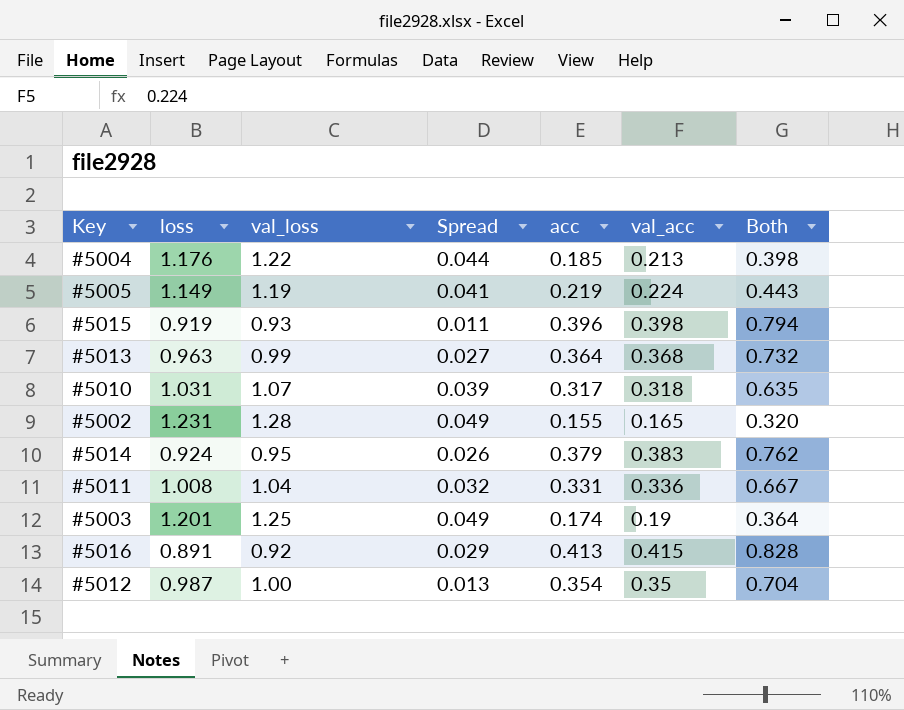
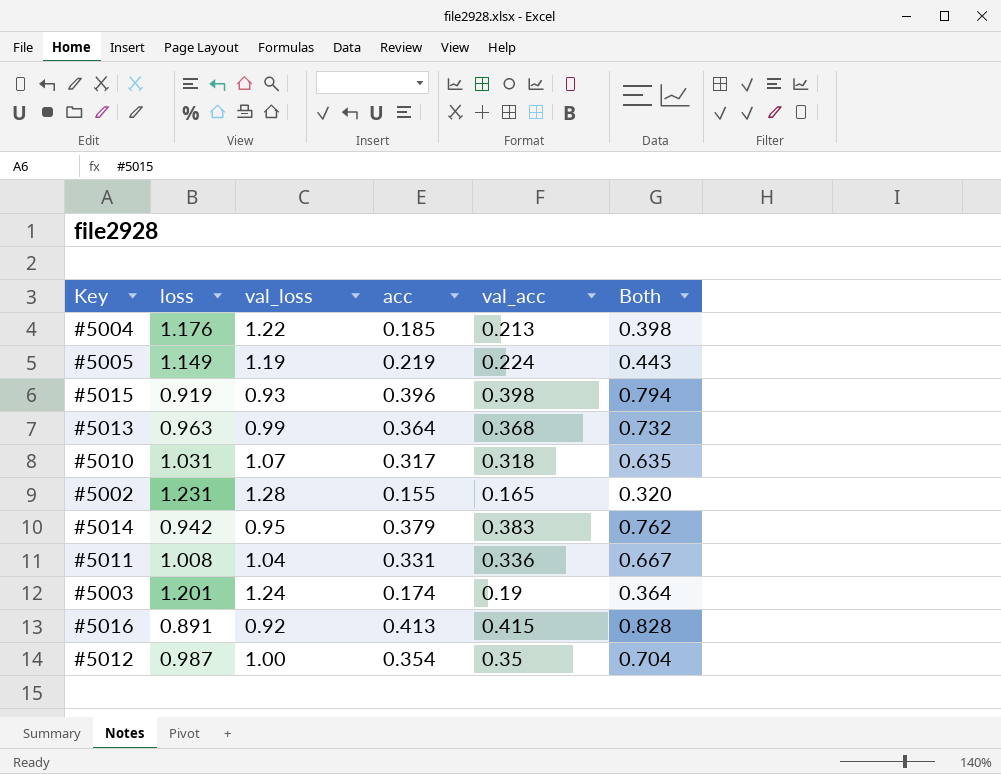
column Spread | formula: [val_loss] - [loss] -> none
#5014 | loss: 0.924 -> 0.942
#5003 | val_loss: 1.25 -> 1.24

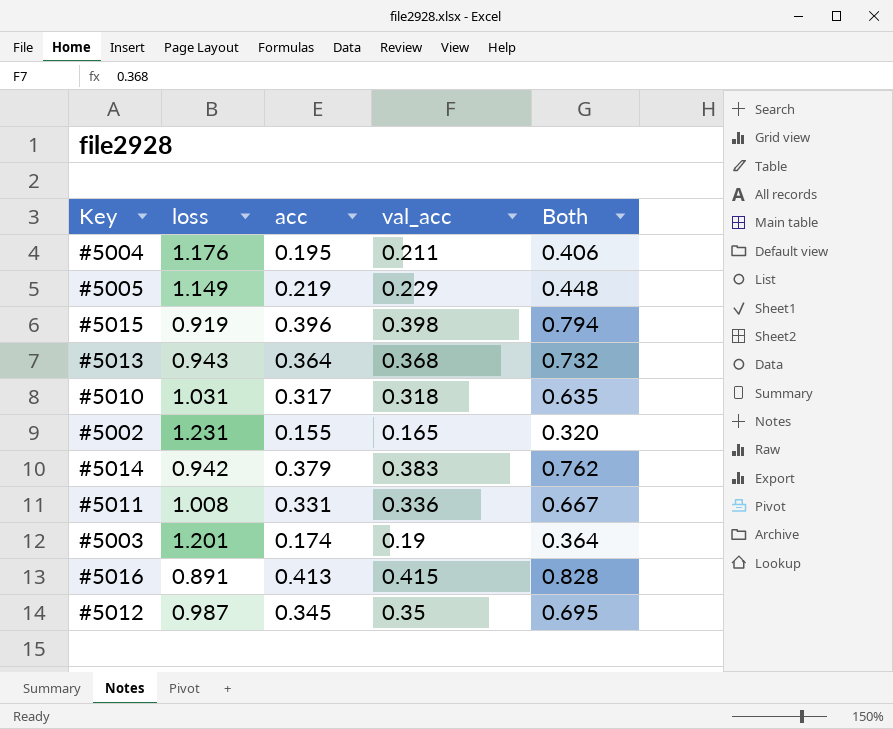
column val_loss | position: 3 -> none
#5004 | acc: 0.185 -> 0.195
#5004 | val_acc: 0.213 -> 0.211
#5004 | Both: 0.398 -> 0.406
#5005 | val_acc: 0.224 -> 0.229
#5005 | Both: 0.443 -> 0.448
#5013 | loss: 0.963 -> 0.943
#5012 | acc: 0.354 -> 0.345
#5012 | Both: 0.704 -> 0.695

